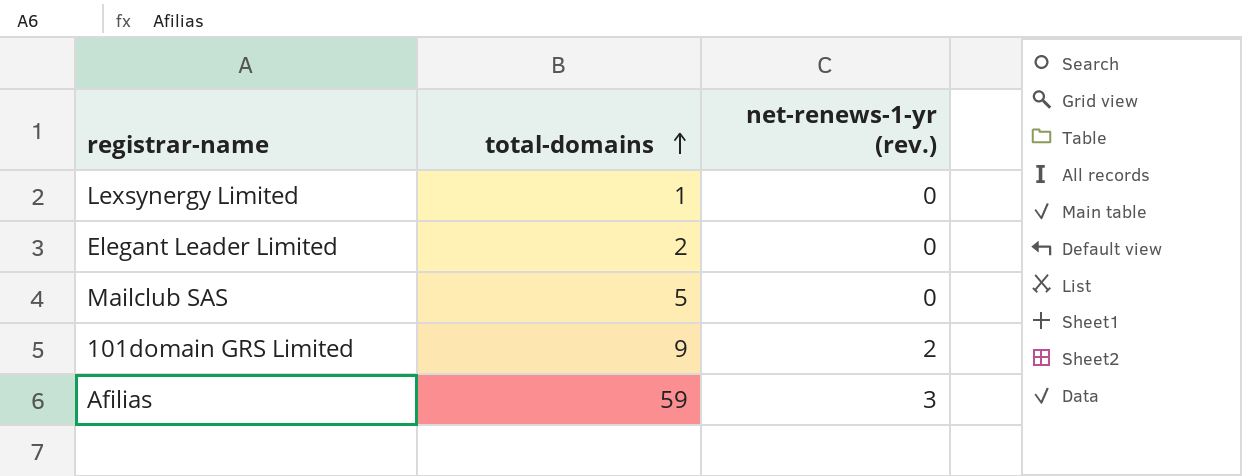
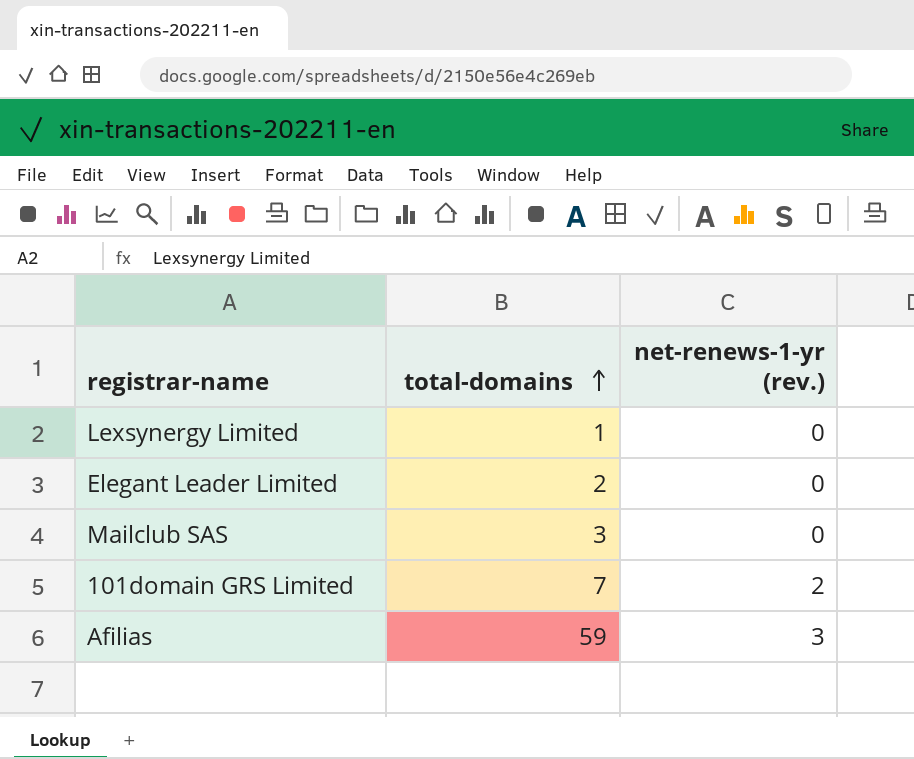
Mailclub SAS | total-domains: 5 -> 3
101domain GRS Limited | total-domains: 9 -> 7

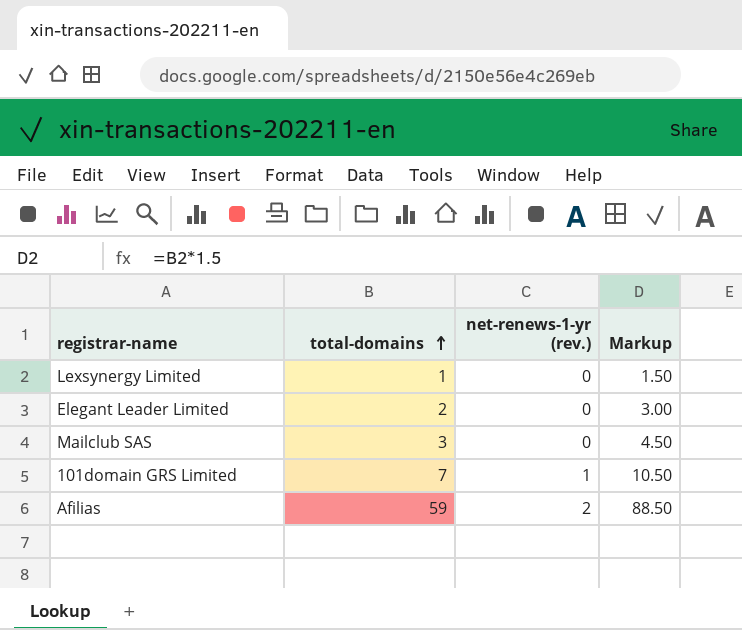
column Markup | formula: none -> [total-domains] * 1.5
101domain GRS Limited | net-renews-1-yr (rev.): 2 -> 1
Afilias | net-renews-1-yr (rev.): 3 -> 2

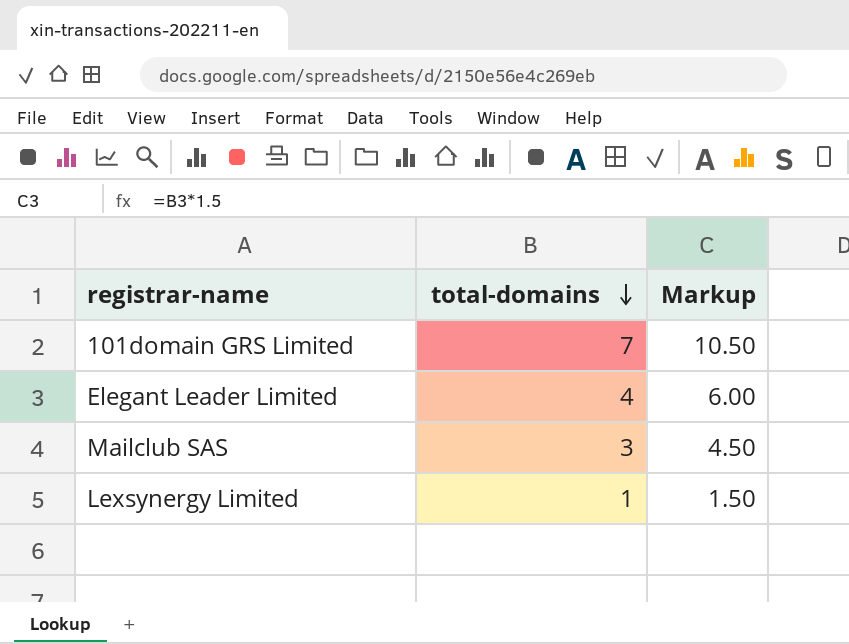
row order: total-domains ascending -> total-domains descending
column net-renews-1-yr (rev.) | position: 3 -> none
row Afilias: 59 | 2 | 88.50 -> none
Elegant Leader Limited | total-domains: 2 -> 4
Elegant Leader Limited | Markup: 3.00 -> 6.00

